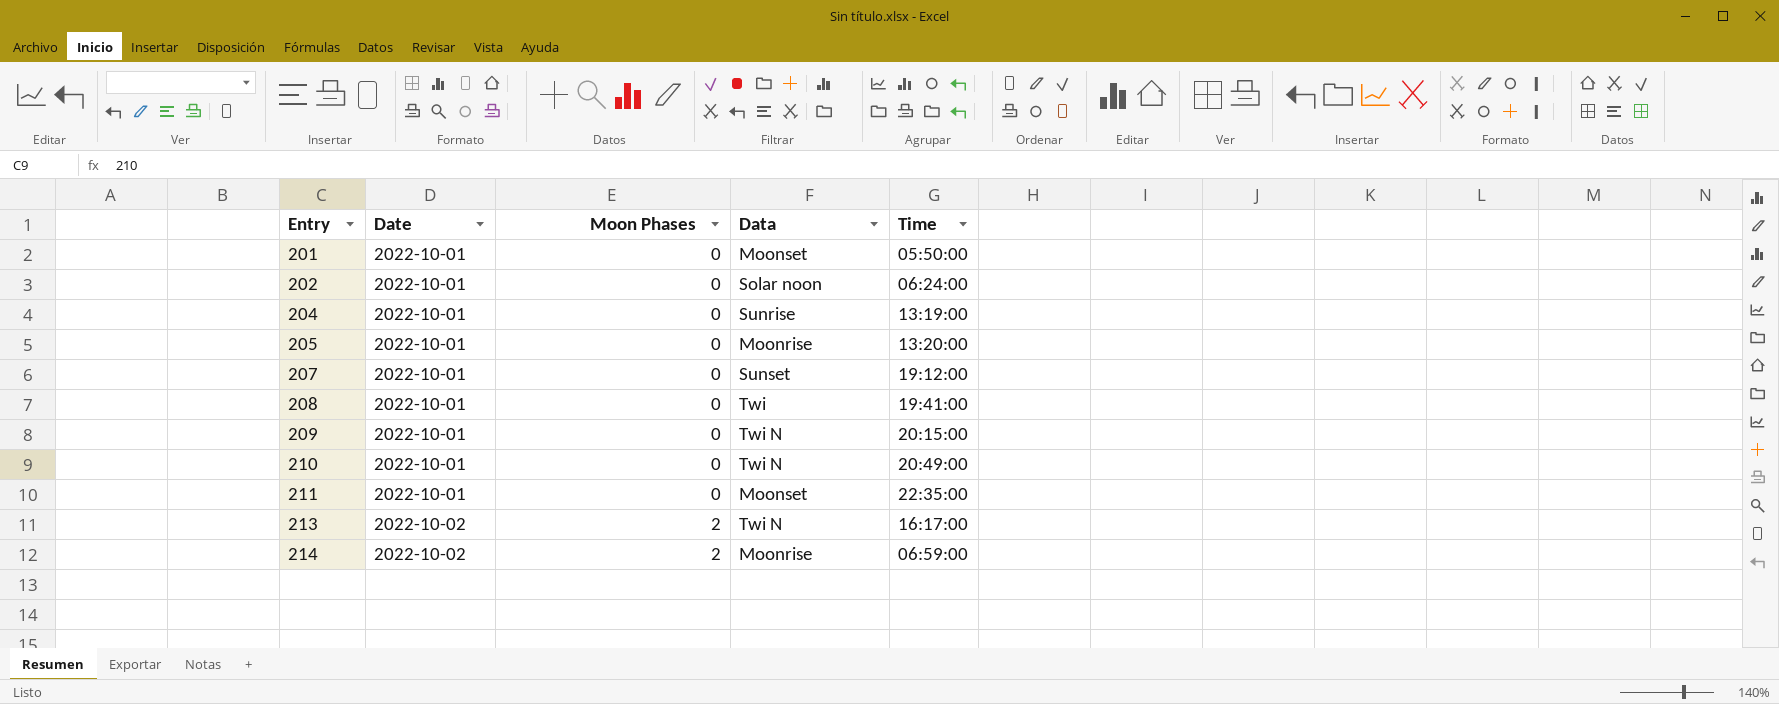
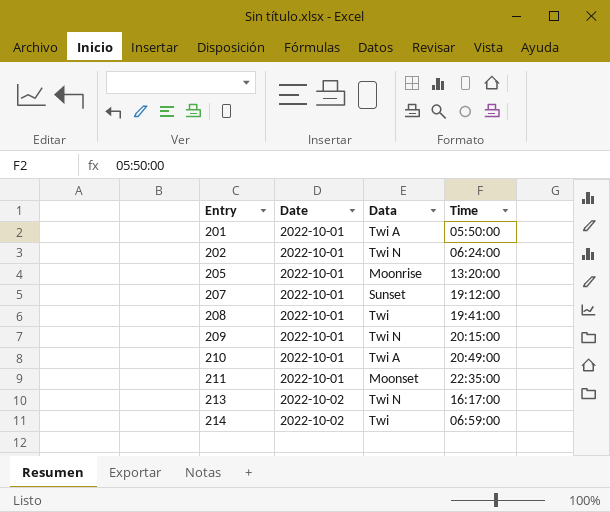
column Moon Phases | position: 3 -> none
row 204: 2022-10-01 | 0 | Sunrise | 13:19:00 -> none
201 | Data: Moonset -> Twi A
202 | Data: Solar noon -> Twi N
210 | Data: Twi N -> Twi A
214 | Data: Moonrise -> Twi

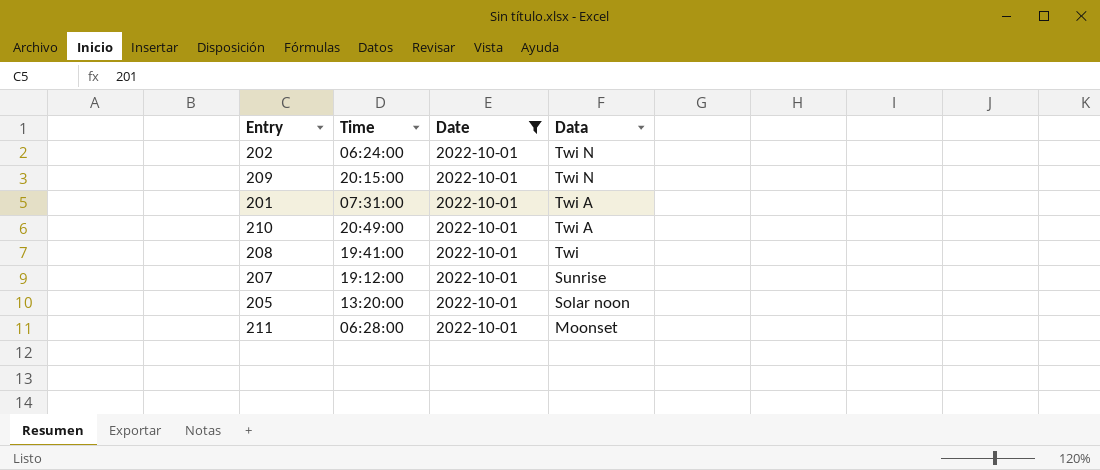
filter: none -> Date = 2022-10-01
row order: Entry ascending -> Data descending
column Time | position: 4 -> 2
201 | Time: 05:50:00 -> 07:31:00
207 | Data: Sunset -> Sunrise
205 | Data: Moonrise -> Solar noon
211 | Time: 22:35:00 -> 06:28:00

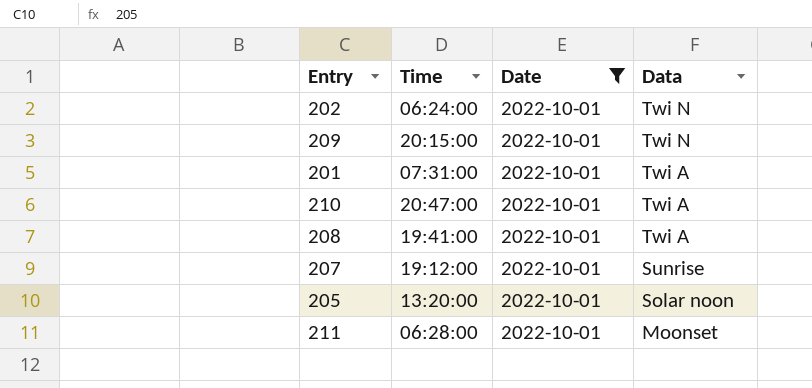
210 | Time: 20:49:00 -> 20:47:00
208 | Data: Twi -> Twi A

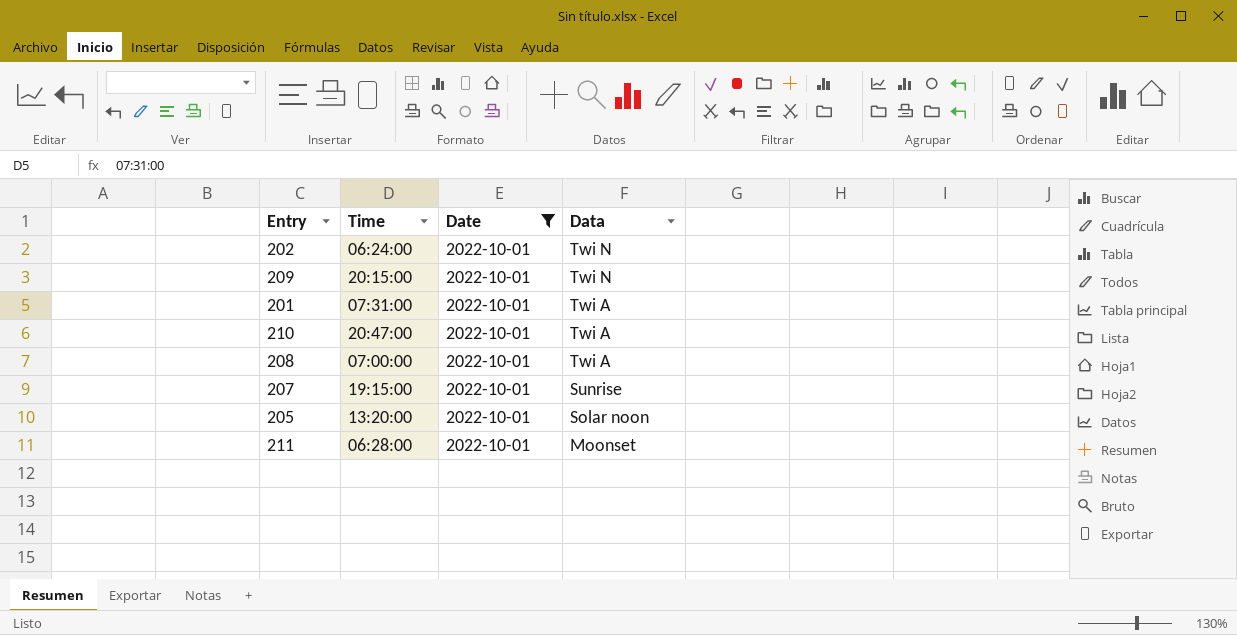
208 | Time: 19:41:00 -> 07:00:00
207 | Time: 19:12:00 -> 19:15:00

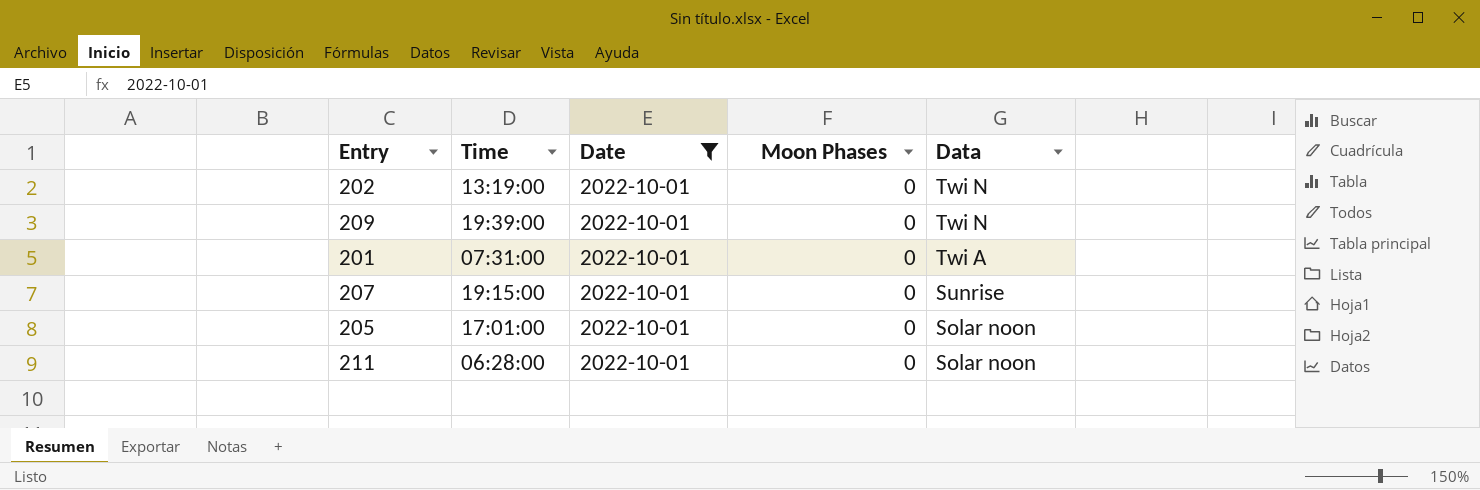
column Moon Phases | position: none -> 4
row 210: 20:47:00 | 2022-10-01 | Twi A -> none
row 208: 07:00:00 | 2022-10-01 | Twi A -> none
202 | Time: 06:24:00 -> 13:19:00
209 | Time: 20:15:00 -> 19:39:00
205 | Time: 13:20:00 -> 17:01:00
211 | Data: Moonset -> Solar noon

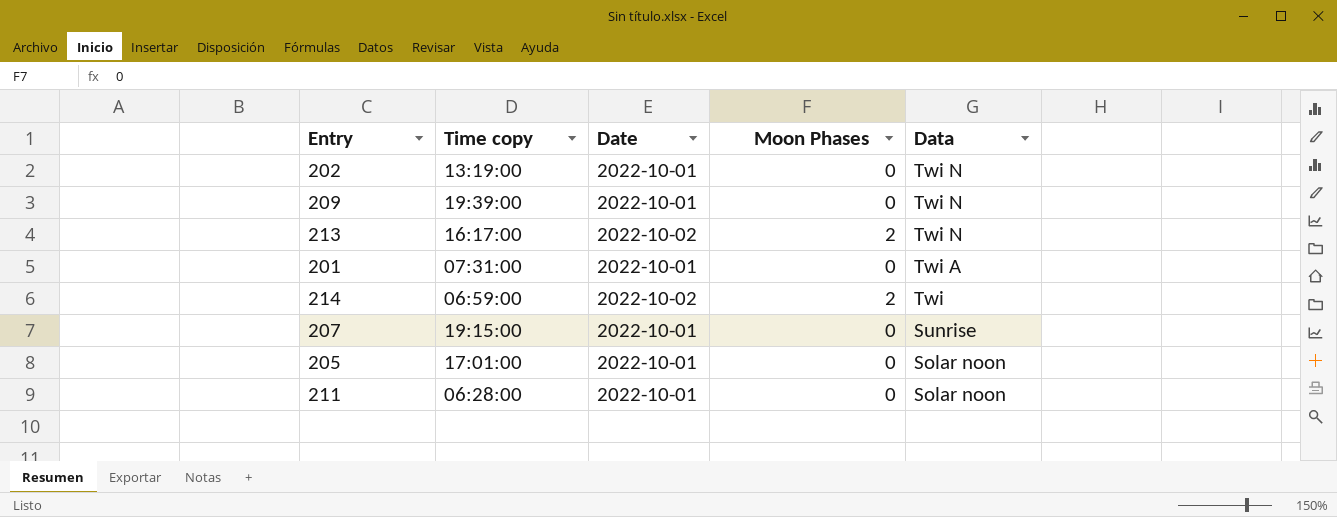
filter: Date = 2022-10-01 -> none
column name: Time -> Time copy

